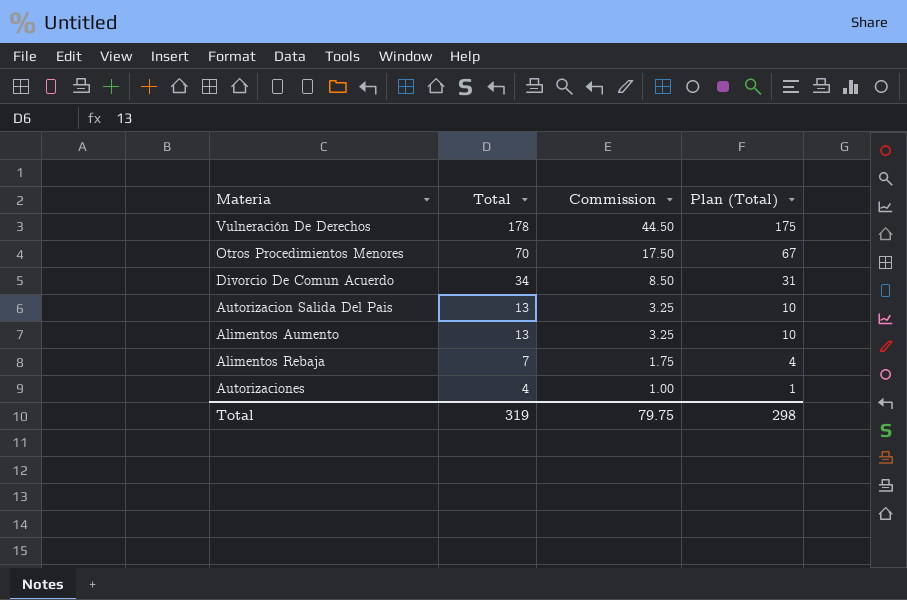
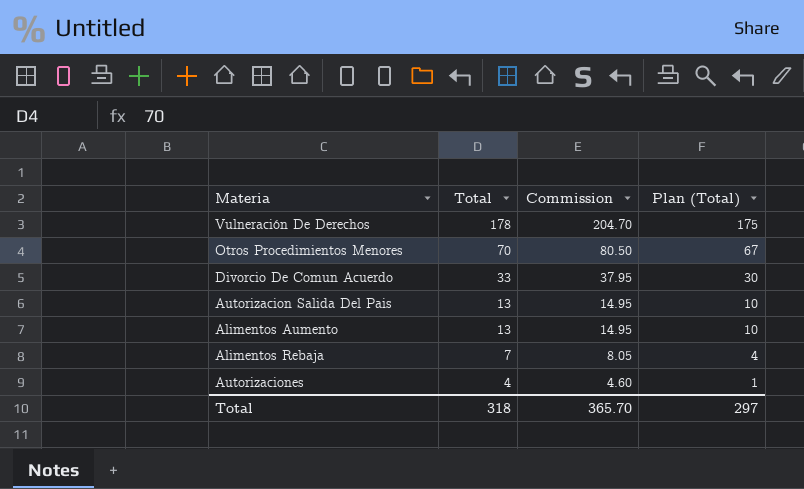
column Commission | formula: [Total] * 0.25 -> [Total] * 1.15
Divorcio De Comun Acuerdo | Total: 34 -> 33
Divorcio De Comun Acuerdo | Plan (Total): 31 -> 30
Total | Total: 319 -> 318
Total | Commission: 79.75 -> 365.70
Total | Plan (Total): 298 -> 297

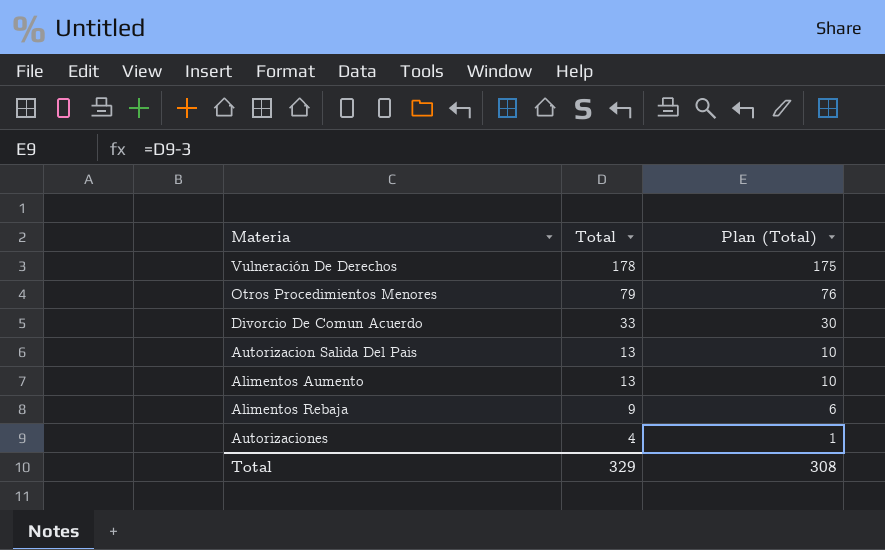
column Commission | formula: [Total] * 1.15 -> none
Otros Procedimientos Menores | Total: 70 -> 79
Otros Procedimientos Menores | Plan (Total): 67 -> 76
Alimentos Rebaja | Total: 7 -> 9
Alimentos Rebaja | Plan (Total): 4 -> 6
Total | Total: 318 -> 329
Total | Plan (Total): 297 -> 308

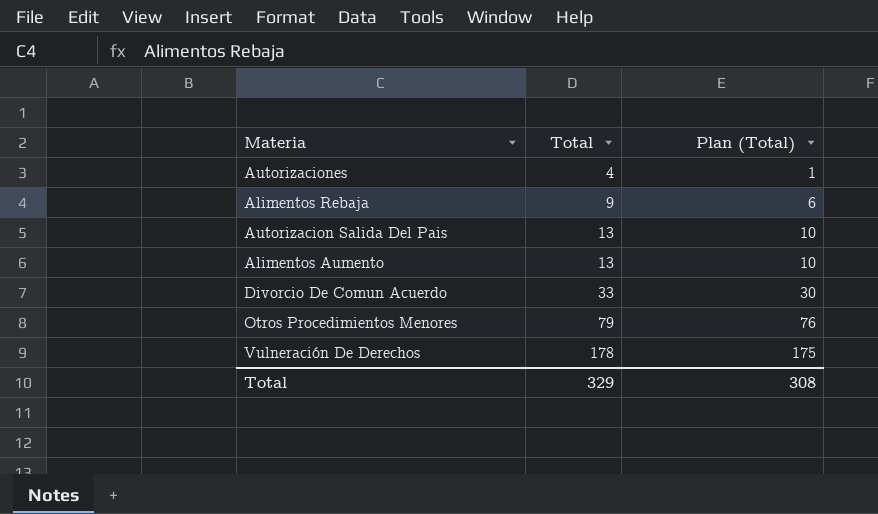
row order: Total descending -> Total ascending

